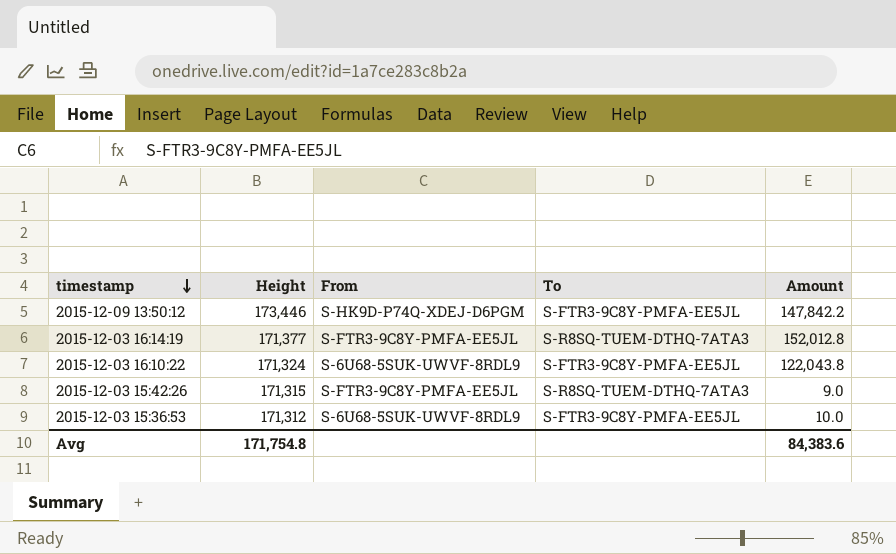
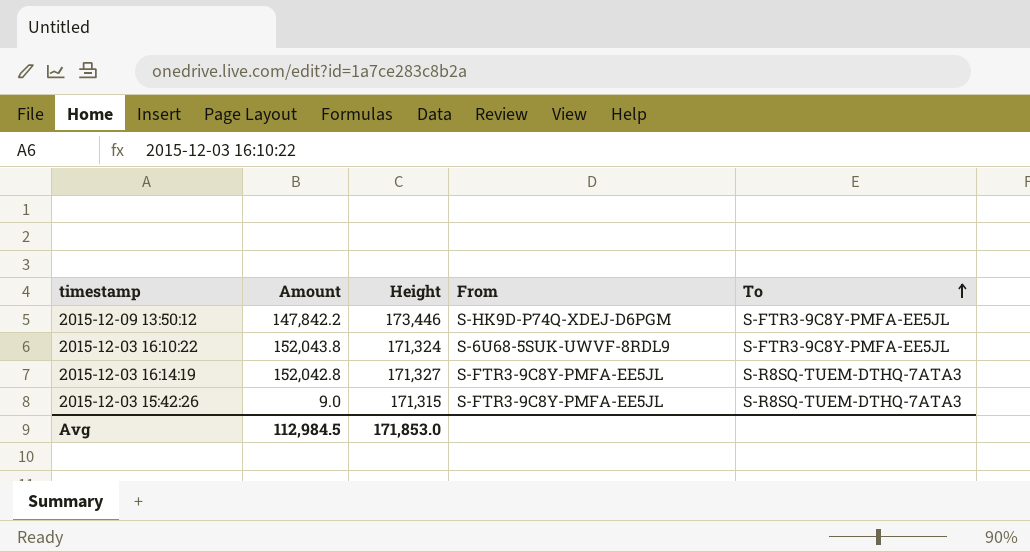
row order: timestamp descending -> To ascending
column Amount | position: 5 -> 2
row 2015-12-03 15:36:53: 171,312 | S-6U68-5SUK-UWVF-8RDL9 | S-FTR3-9C8Y-PMFA-EE5JL | 10.0 -> none
2015-12-03 16:10:22 | Amount: 122,043.8 -> 152,043.8
2015-12-03 16:14:19 | Amount: 152,012.8 -> 152,042.8
2015-12-03 16:14:19 | Height: 171,377 -> 171,327
Avg | Amount: 84,383.6 -> 112,984.5
Avg | Height: 171,754.8 -> 171,853.0

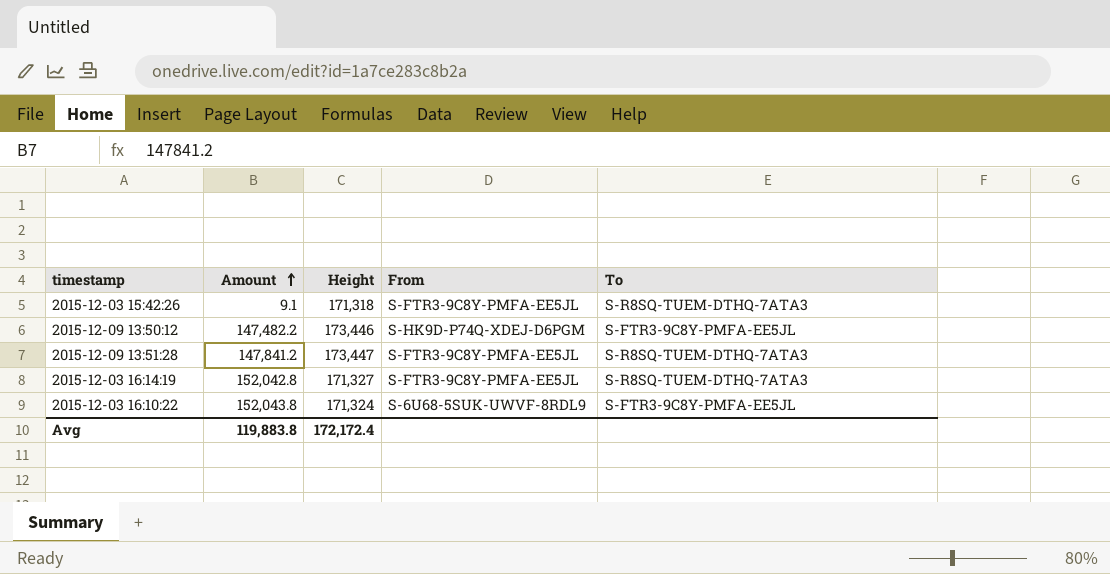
row order: To ascending -> Amount ascending
2015-12-03 15:42:26 | Amount: 9.0 -> 9.1
2015-12-03 15:42:26 | Height: 171,315 -> 171,318
2015-12-09 13:50:12 | Amount: 147,842.2 -> 147,482.2
row 2015-12-09 13:51:28: none -> 147,841.2 | 173,447 | S-FTR3-9C8Y-PMFA-EE5JL | S-R8SQ-TUEM-DTHQ-7ATA3
Avg | Amount: 112,984.5 -> 119,883.8
Avg | Height: 171,853.0 -> 172,172.4

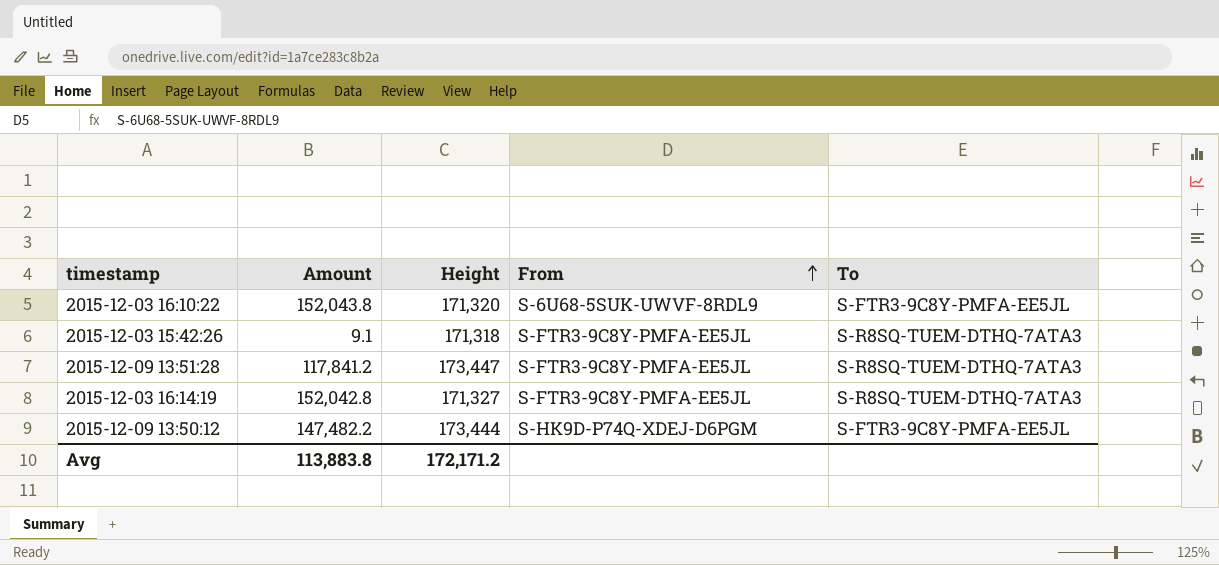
row order: Amount ascending -> From ascending
2015-12-03 16:10:22 | Height: 171,324 -> 171,320
2015-12-09 13:51:28 | Amount: 147,841.2 -> 117,841.2
2015-12-09 13:50:12 | Height: 173,446 -> 173,444
Avg | Amount: 119,883.8 -> 113,883.8
Avg | Height: 172,172.4 -> 172,171.2

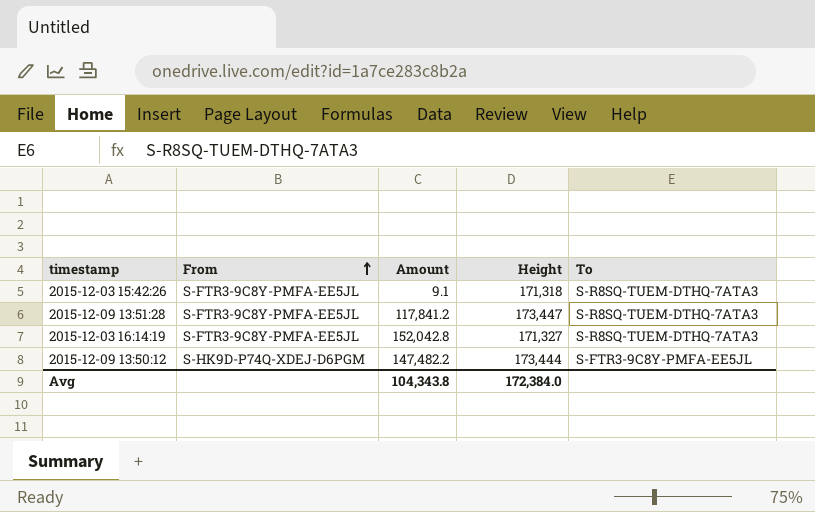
column From | position: 4 -> 2
row 2015-12-03 16:10:22: 152,043.8 | 171,320 | S-6U68-5SUK-UWVF-8RDL9 | S-FTR3-9C8Y-PMFA-EE5JL -> none
Avg | Amount: 113,883.8 -> 104,343.8
Avg | Height: 172,171.2 -> 172,384.0

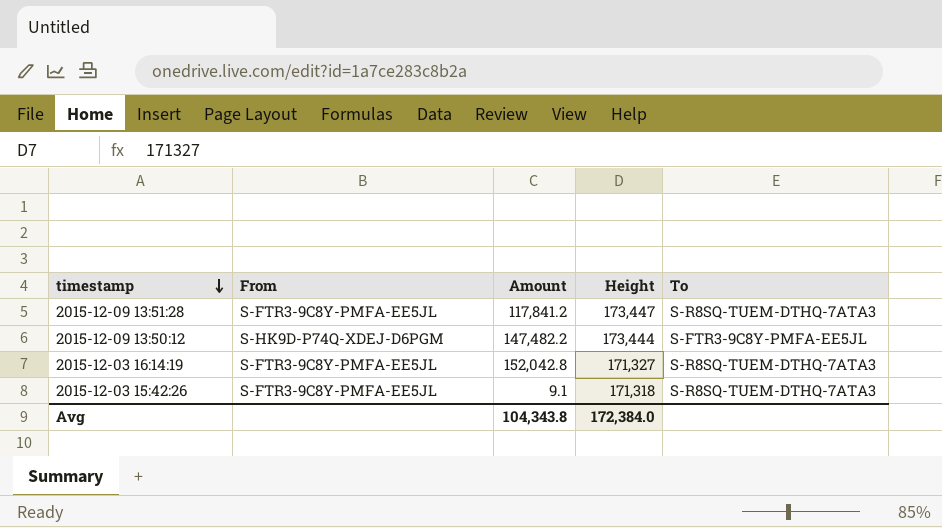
row order: From ascending -> timestamp descending

